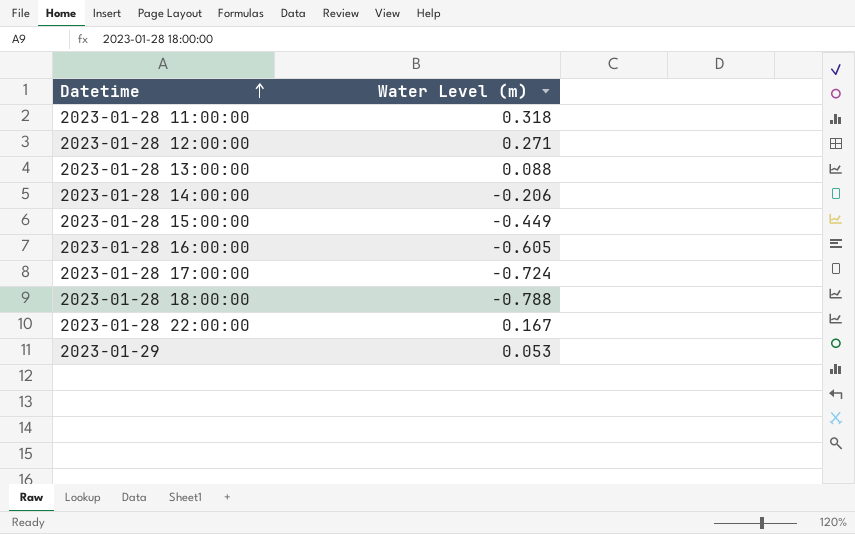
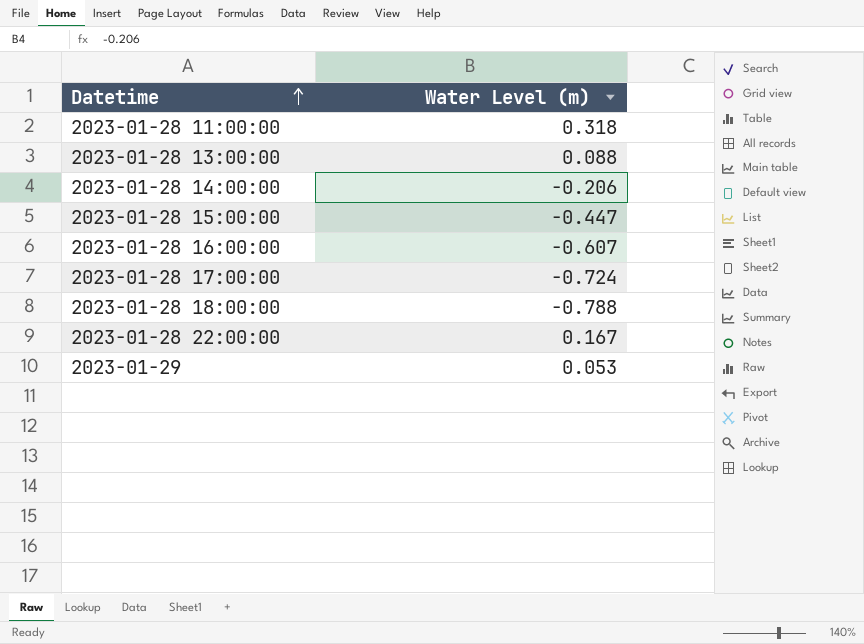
row 2023-01-28 12:00:00: 0.271 -> none
2023-01-28 15:00:00 | Water Level (m): -0.449 -> -0.447
2023-01-28 16:00:00 | Water Level (m): -0.605 -> -0.607

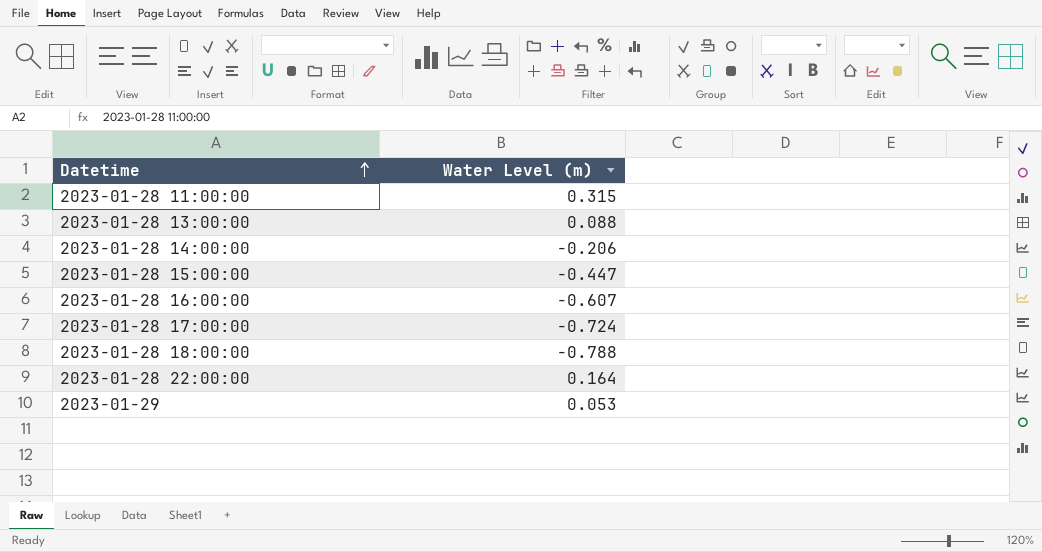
2023-01-28 11:00:00 | Water Level (m): 0.318 -> 0.315
2023-01-28 22:00:00 | Water Level (m): 0.167 -> 0.164

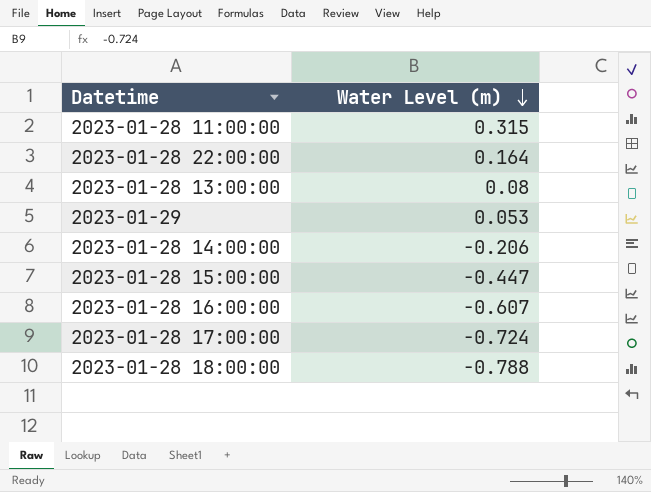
row order: Datetime ascending -> Water Level (m) descending
2023-01-28 13:00:00 | Water Level (m): 0.088 -> 0.08

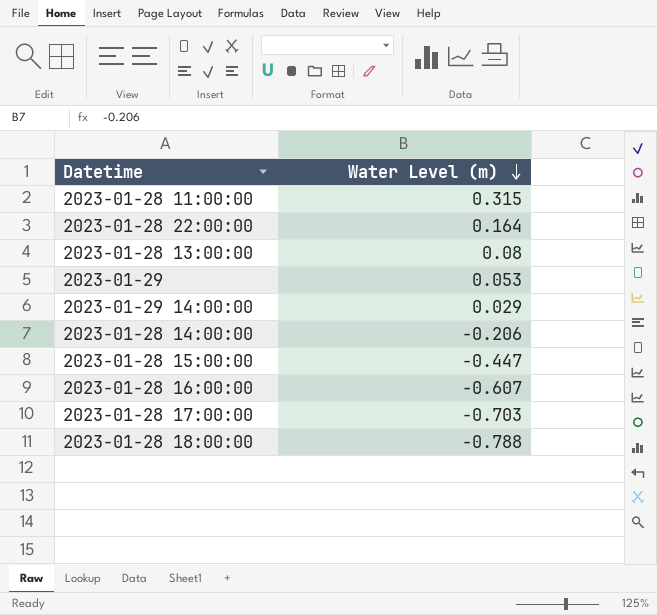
row 2023-01-29 14:00:00: none -> 0.029
2023-01-28 17:00:00 | Water Level (m): -0.724 -> -0.703

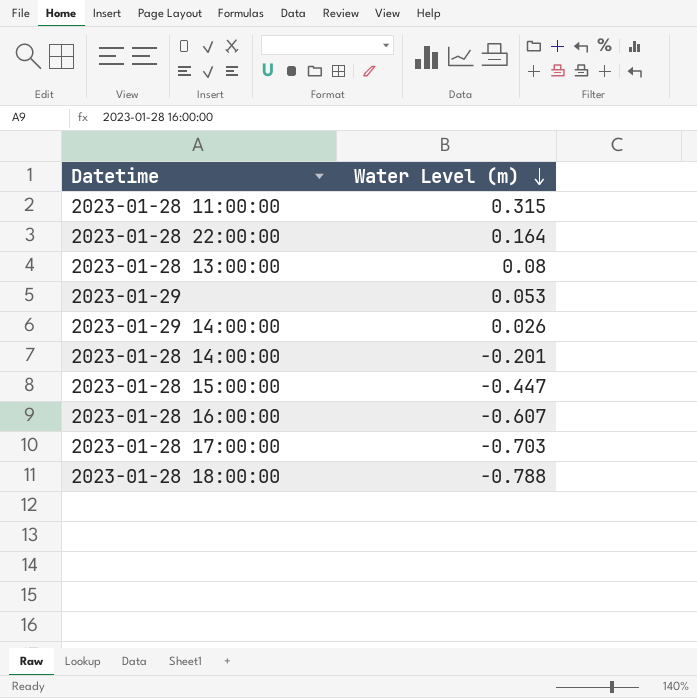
2023-01-29 14:00:00 | Water Level (m): 0.029 -> 0.026
2023-01-28 14:00:00 | Water Level (m): -0.206 -> -0.201

